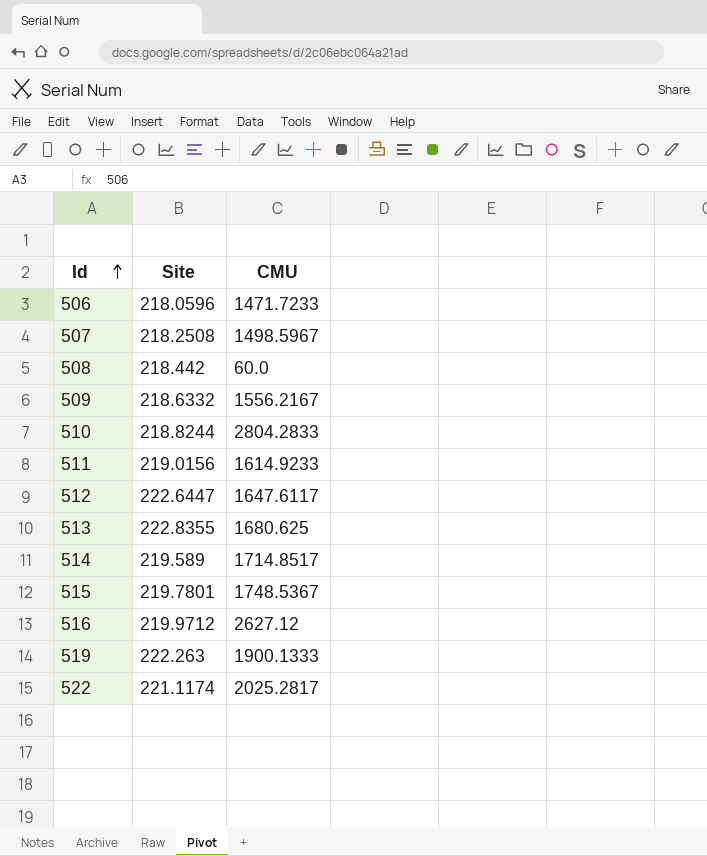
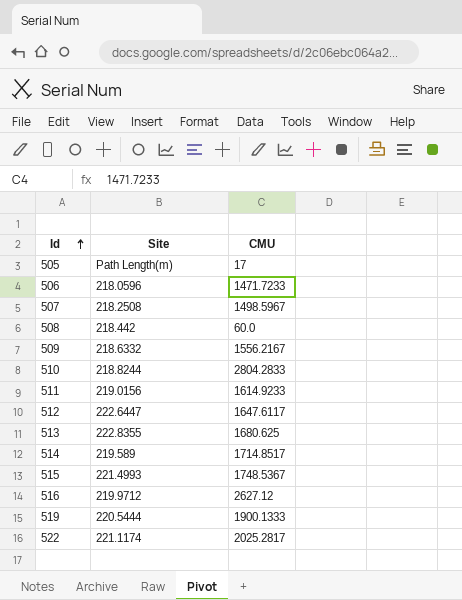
row 505: none -> Path Length(m) | 17
515 | Site: 219.7801 -> 221.4993
519 | Site: 222.263 -> 220.5444

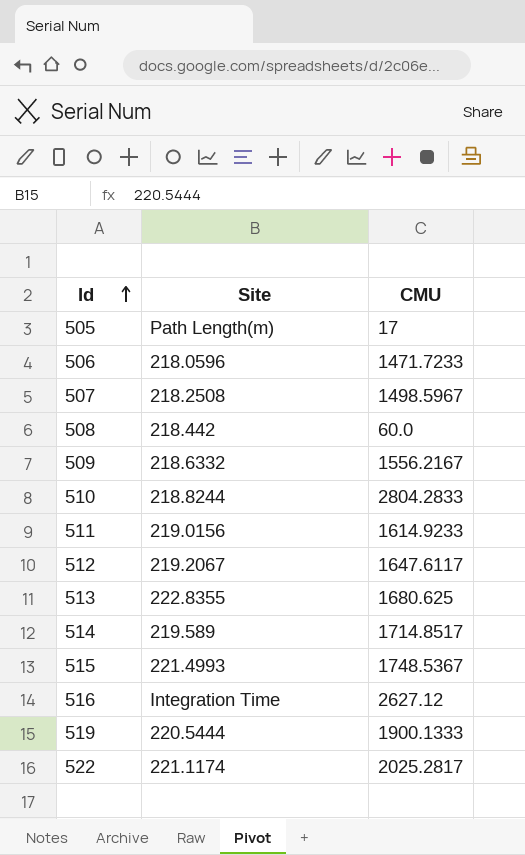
512 | Site: 222.6447 -> 219.2067
516 | Site: 219.9712 -> Integration Time

